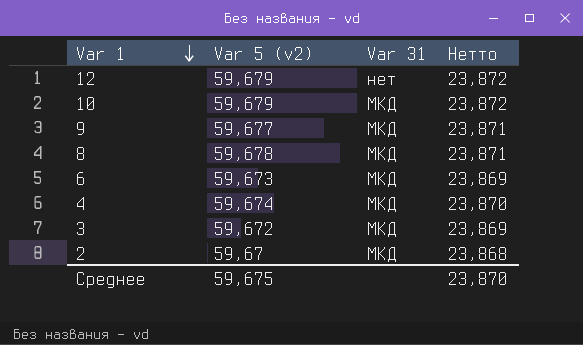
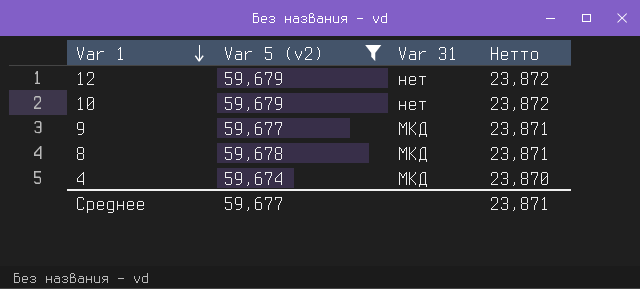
filter: none -> Var 5 (v2) >= 59,674
10 | Var 31: МКД -> нет
Среднее | Var 5 (v2): 59,675 -> 59,677
Среднее | Нетто: 23,870 -> 23,871

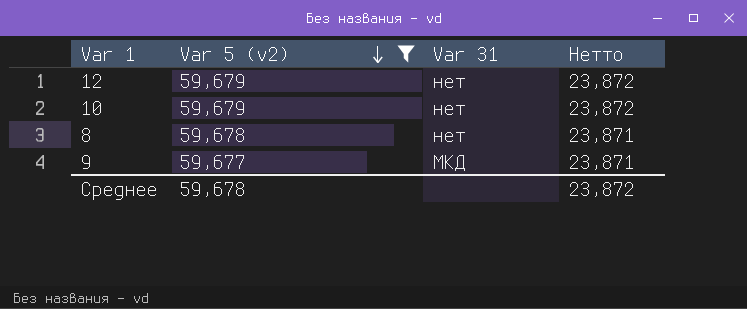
row order: Var 1 descending -> Var 5 (v2) descending
row 4: 59,674 | МКД | 23,870 -> none
8 | Var 31: МКД -> нет
Среднее | Var 5 (v2): 59,677 -> 59,678
Среднее | Нетто: 23,871 -> 23,872

